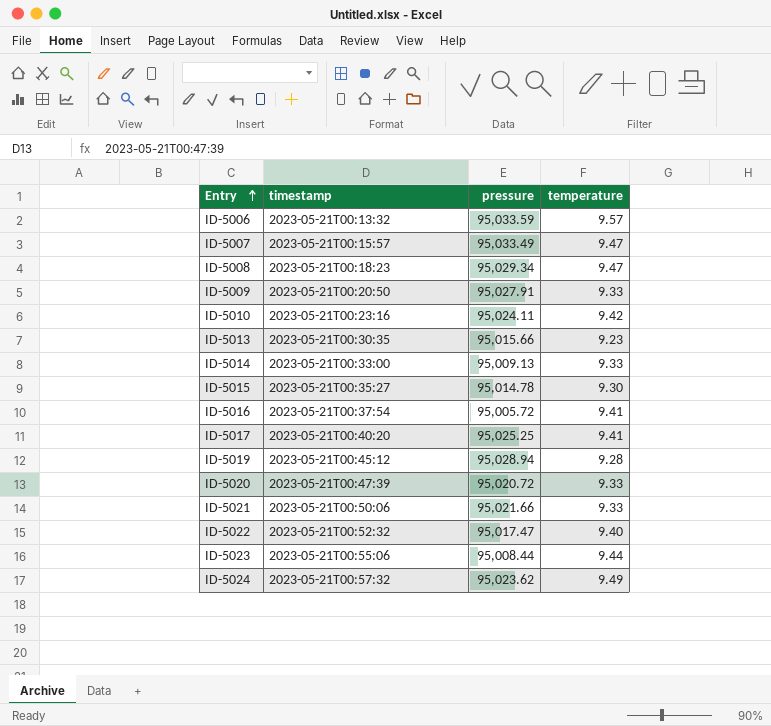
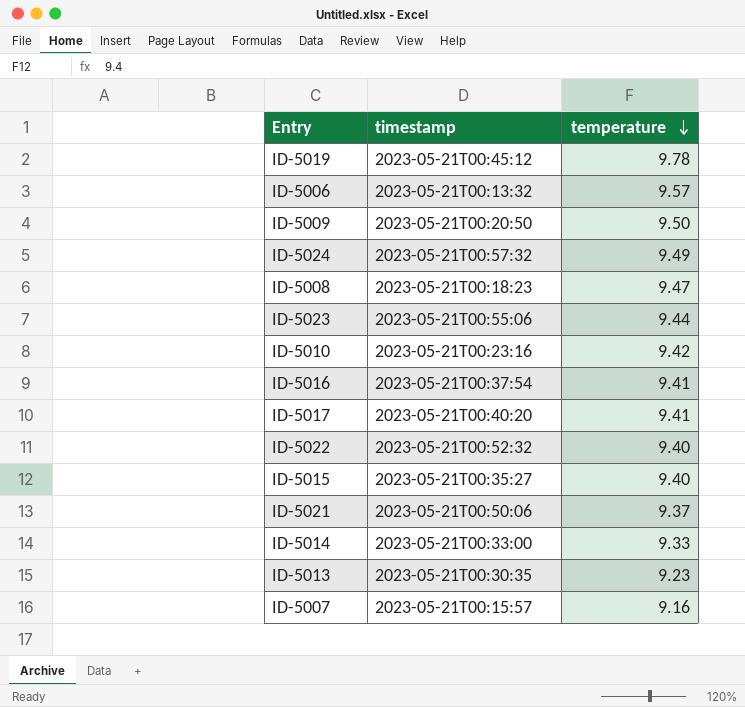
row order: Entry ascending -> temperature descending
column pressure | position: 3 -> none
row ID-5020: 2023-05-21T00:47:39 | 95,020.72 | 9.33 -> none
ID-5019 | temperature: 9.28 -> 9.78
ID-5009 | temperature: 9.33 -> 9.50
ID-5015 | temperature: 9.30 -> 9.40
ID-5021 | temperature: 9.33 -> 9.37
ID-5007 | temperature: 9.47 -> 9.16

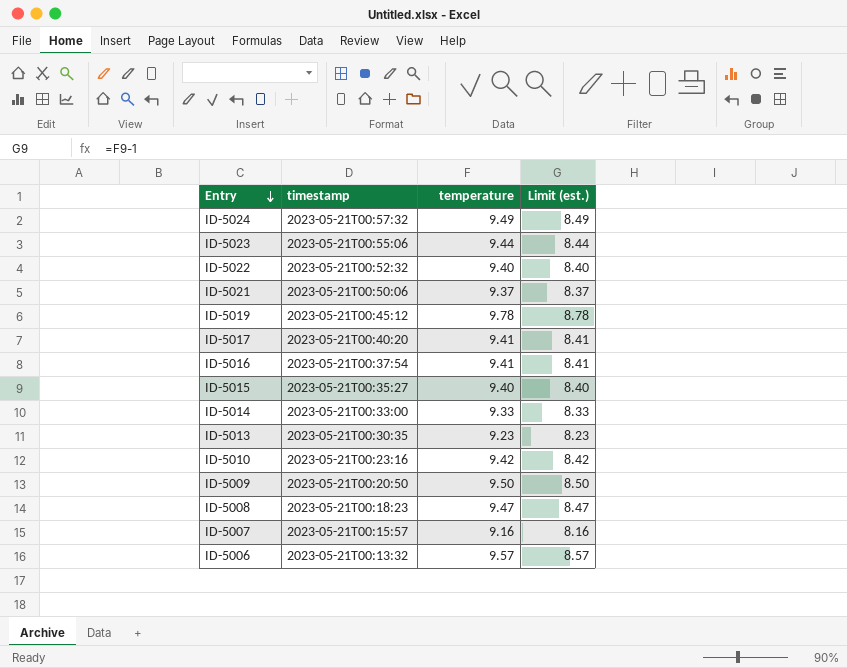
row order: temperature descending -> Entry descending
column Limit (est.) | formula: none -> [temperature] - 1

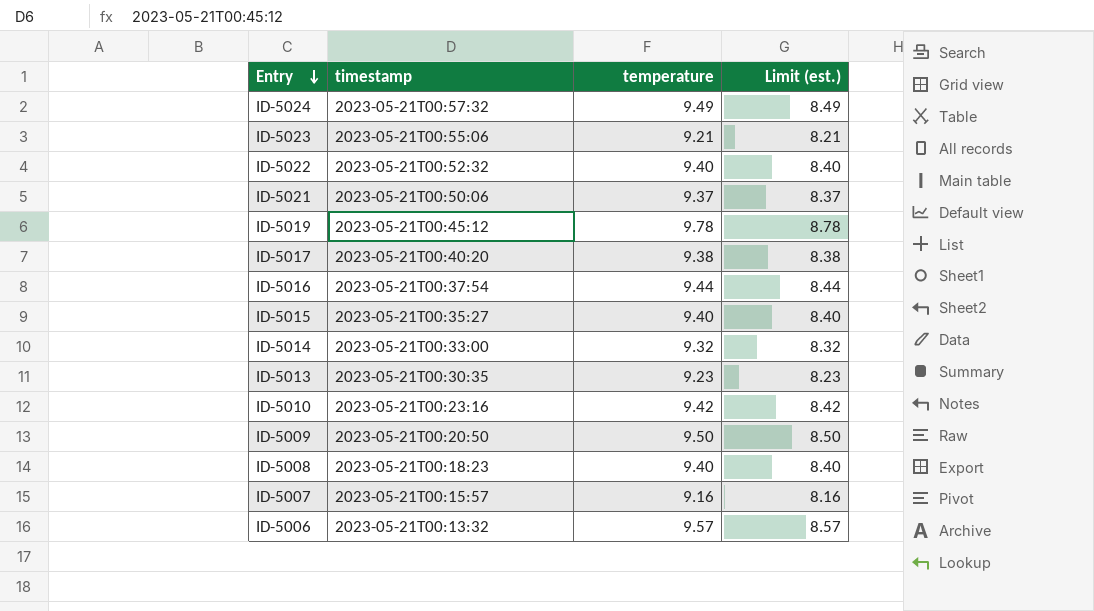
ID-5023 | temperature: 9.44 -> 9.21
ID-5023 | Limit (est.): 8.44 -> 8.21
ID-5017 | temperature: 9.41 -> 9.38
ID-5017 | Limit (est.): 8.41 -> 8.38
ID-5016 | temperature: 9.41 -> 9.44
ID-5016 | Limit (est.): 8.41 -> 8.44
ID-5014 | temperature: 9.33 -> 9.32
ID-5014 | Limit (est.): 8.33 -> 8.32
ID-5008 | temperature: 9.47 -> 9.40
ID-5008 | Limit (est.): 8.47 -> 8.40

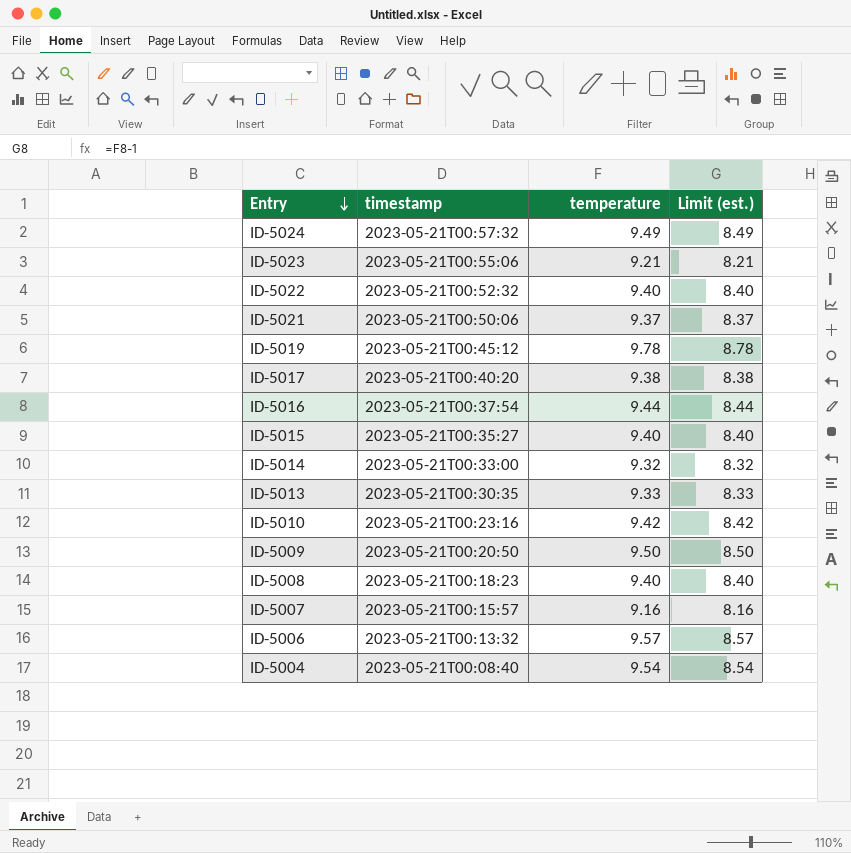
ID-5013 | temperature: 9.23 -> 9.33
ID-5013 | Limit (est.): 8.23 -> 8.33
row ID-5004: none -> 2023-05-21T00:08:40 | 9.54 | 8.54

